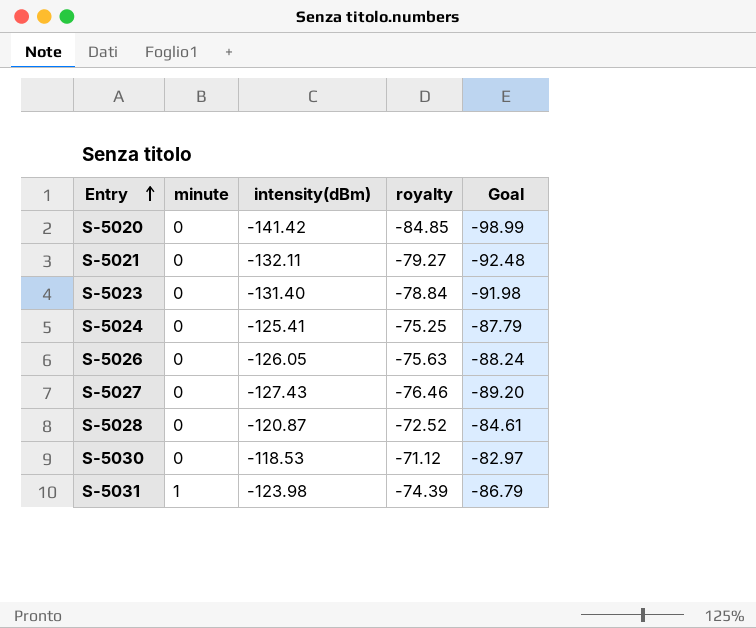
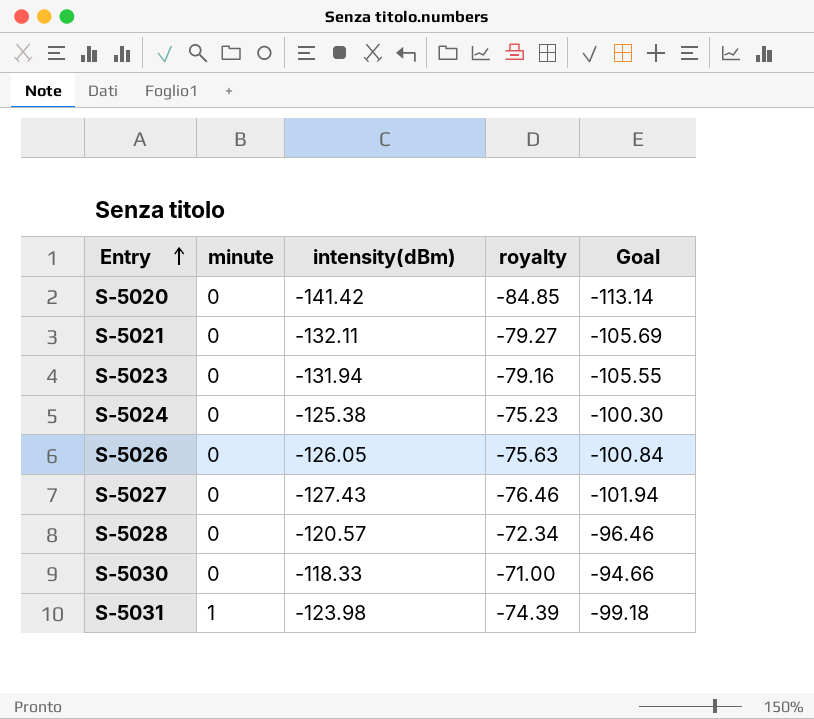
column Goal | formula: [intensity(dBm)] * 0.7 -> [intensity(dBm)] * 0.8
S-5023 | intensity(dBm): -131.40 -> -131.94
S-5023 | royalty: -78.84 -> -79.16
S-5024 | intensity(dBm): -125.41 -> -125.38
S-5024 | royalty: -75.25 -> -75.23
S-5028 | intensity(dBm): -120.87 -> -120.57
S-5028 | royalty: -72.52 -> -72.34
S-5030 | intensity(dBm): -118.53 -> -118.33
S-5030 | royalty: -71.12 -> -71.00

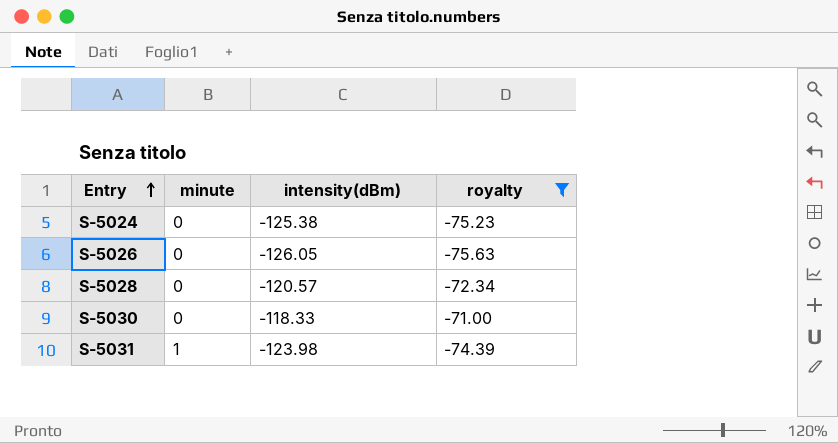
filter: none -> royalty >= -75.63
column Goal | formula: [intensity(dBm)] * 0.8 -> none

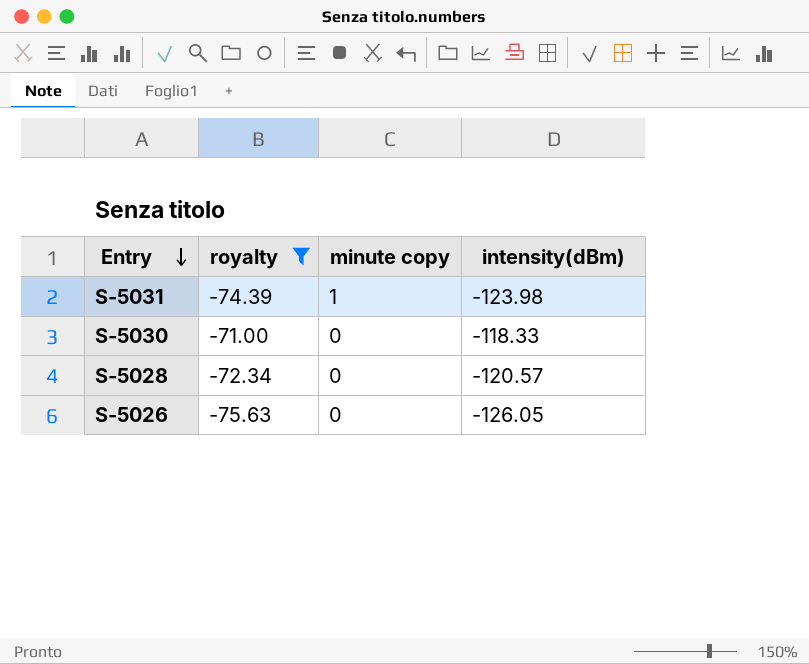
row order: Entry ascending -> Entry descending
column royalty | position: 4 -> 2
column name: minute -> minute copy
row S-5024: 0 | -125.38 | -75.23 -> none

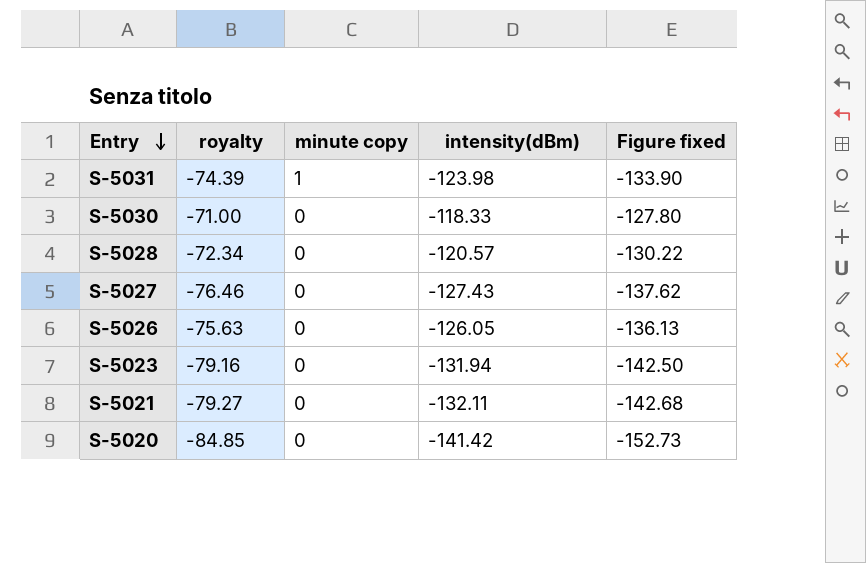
filter: royalty >= -75.63 -> none
column Figure fixed | formula: none -> [intensity(dBm)] * 1.08

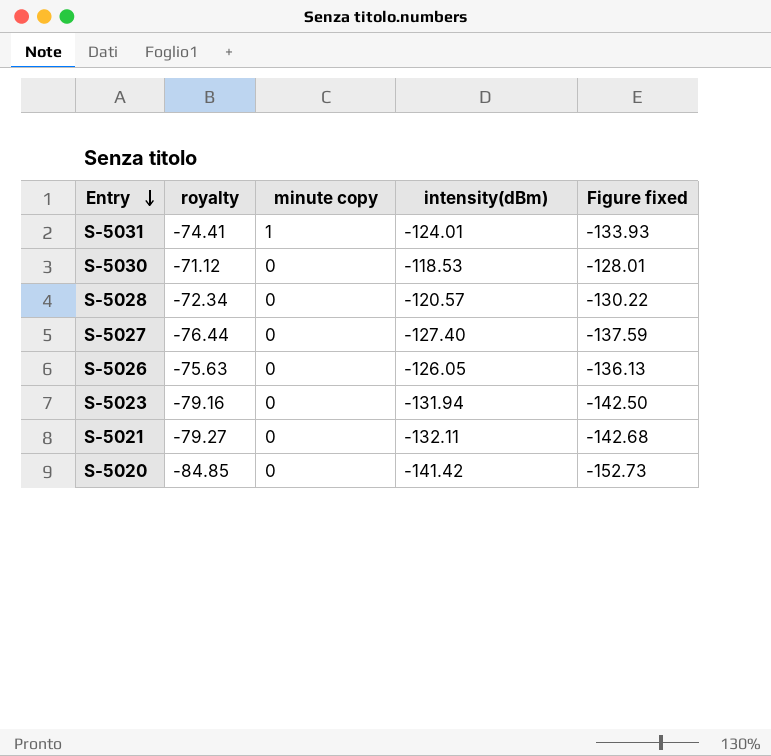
S-5031 | royalty: -74.39 -> -74.41
S-5031 | intensity(dBm): -123.98 -> -124.01
S-5031 | Figure fixed: -133.90 -> -133.93
S-5030 | royalty: -71.00 -> -71.12
S-5030 | intensity(dBm): -118.33 -> -118.53
S-5030 | Figure fixed: -127.80 -> -128.01
S-5027 | royalty: -76.46 -> -76.44
S-5027 | intensity(dBm): -127.43 -> -127.40
S-5027 | Figure fixed: -137.62 -> -137.59

